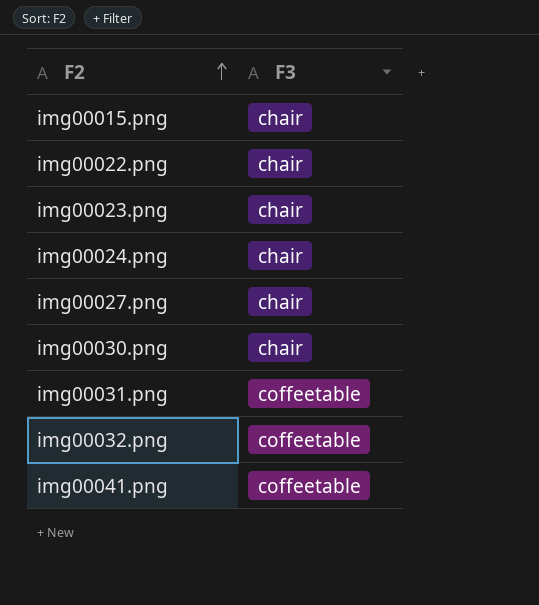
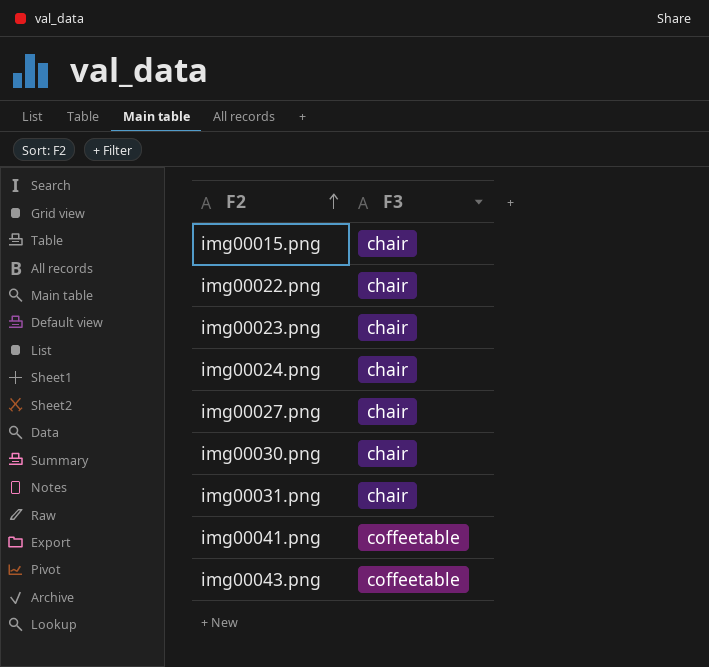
row img00032.png: coffeetable -> none
img00031.png | F3: coffeetable -> chair
row img00043.png: none -> coffeetable

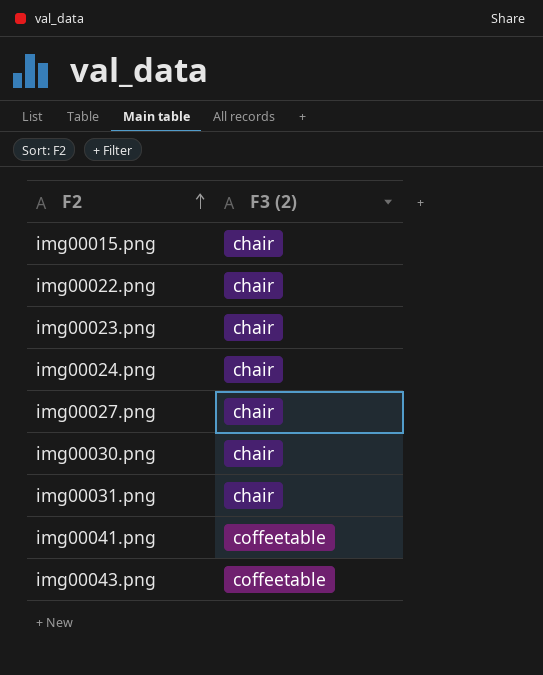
column name: F3 -> F3 (2)

